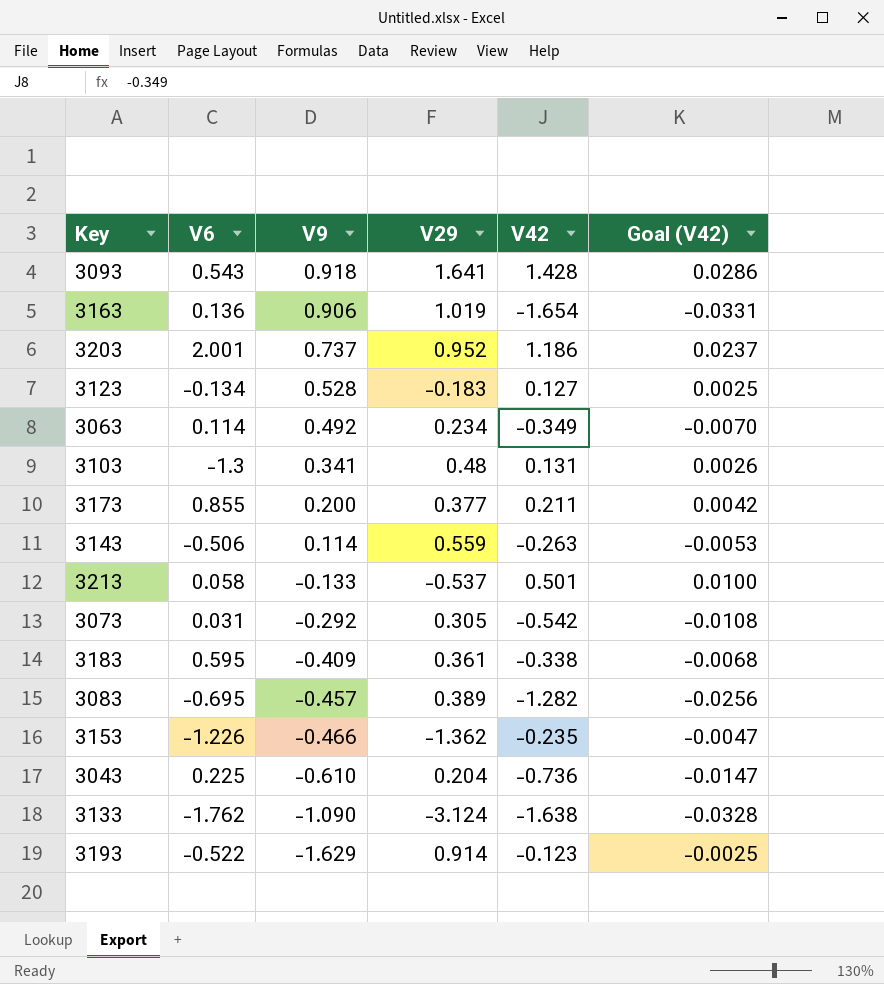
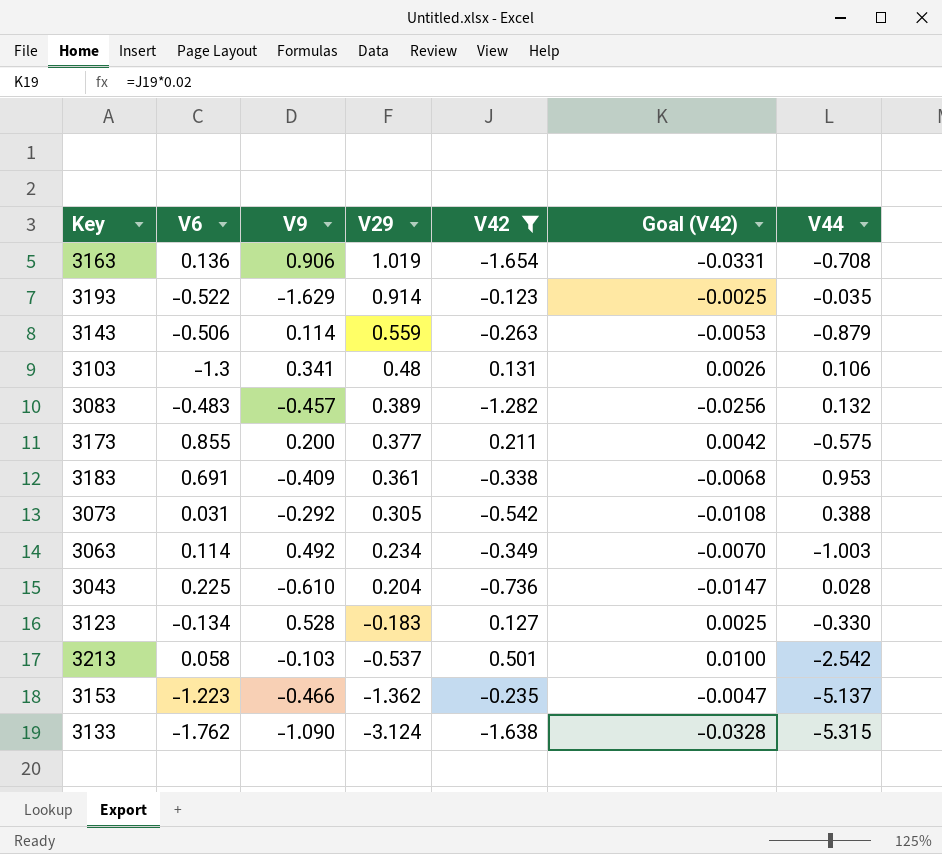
filter: none -> V42 <= 0.501
row order: V9 descending -> V29 descending
column V44 | position: none -> 7
3083 | V6: -0.695 -> -0.483
3183 | V6: 0.595 -> 0.691
3213 | V9: -0.133 -> -0.103
3153 | V6: -1.226 -> -1.223

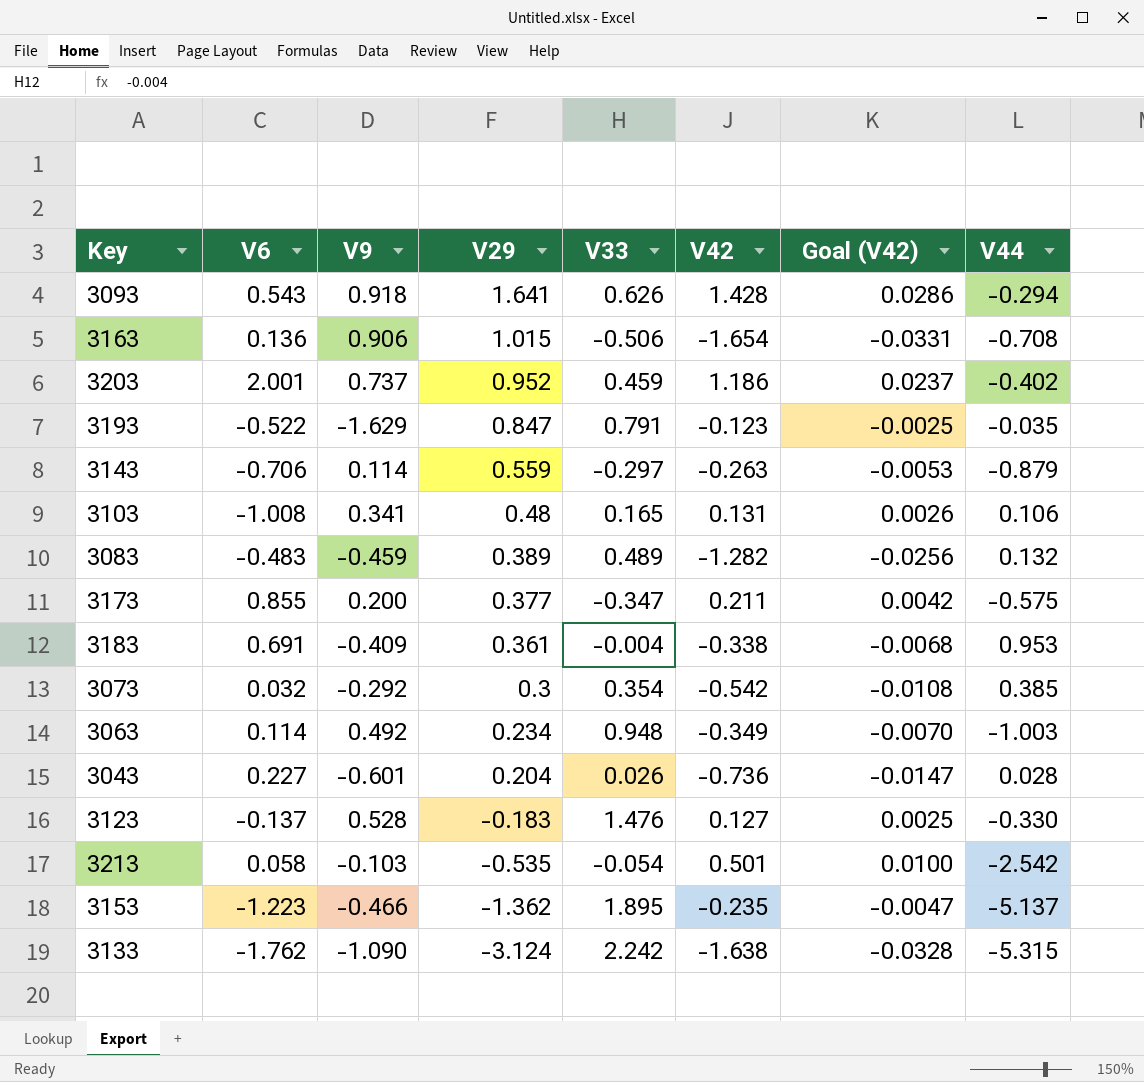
filter: V42 <= 0.501 -> none
column V33 | position: none -> 5
3163 | V29: 1.019 -> 1.015
3193 | V29: 0.914 -> 0.847
3143 | V6: -0.506 -> -0.706
3103 | V6: -1.3 -> -1.008
3083 | V9: -0.457 -> -0.459
3073 | V6: 0.031 -> 0.032
3073 | V29: 0.305 -> 0.3
3073 | V44: 0.388 -> 0.385
3043 | V6: 0.225 -> 0.227
3043 | V9: -0.610 -> -0.601
3123 | V6: -0.134 -> -0.137
3213 | V29: -0.537 -> -0.535

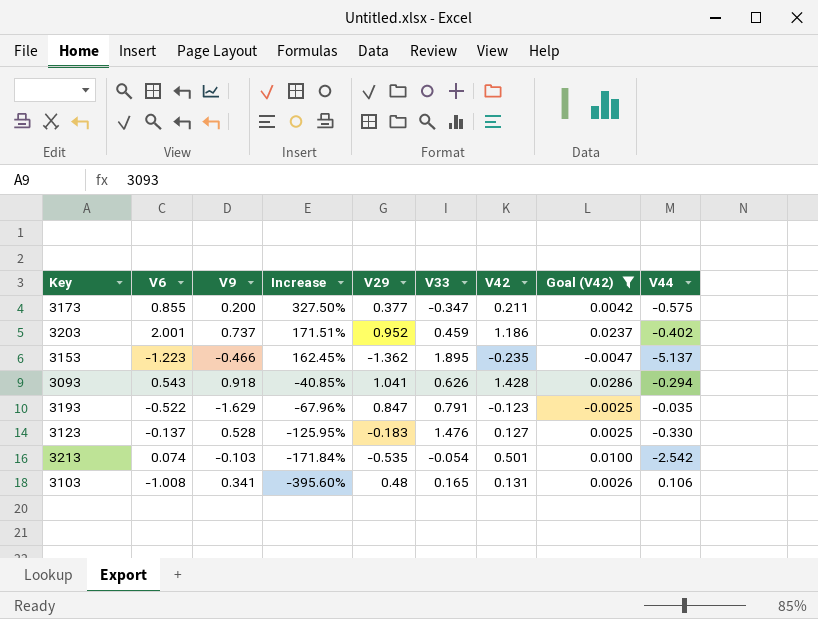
filter: none -> Goal (V42) >= -0.0047
row order: V29 descending -> Increase descending
column Increase | formula: none -> ([V6] - [V9]) / [V9]
3093 | V29: 1.641 -> 1.041
3213 | V6: 0.058 -> 0.074

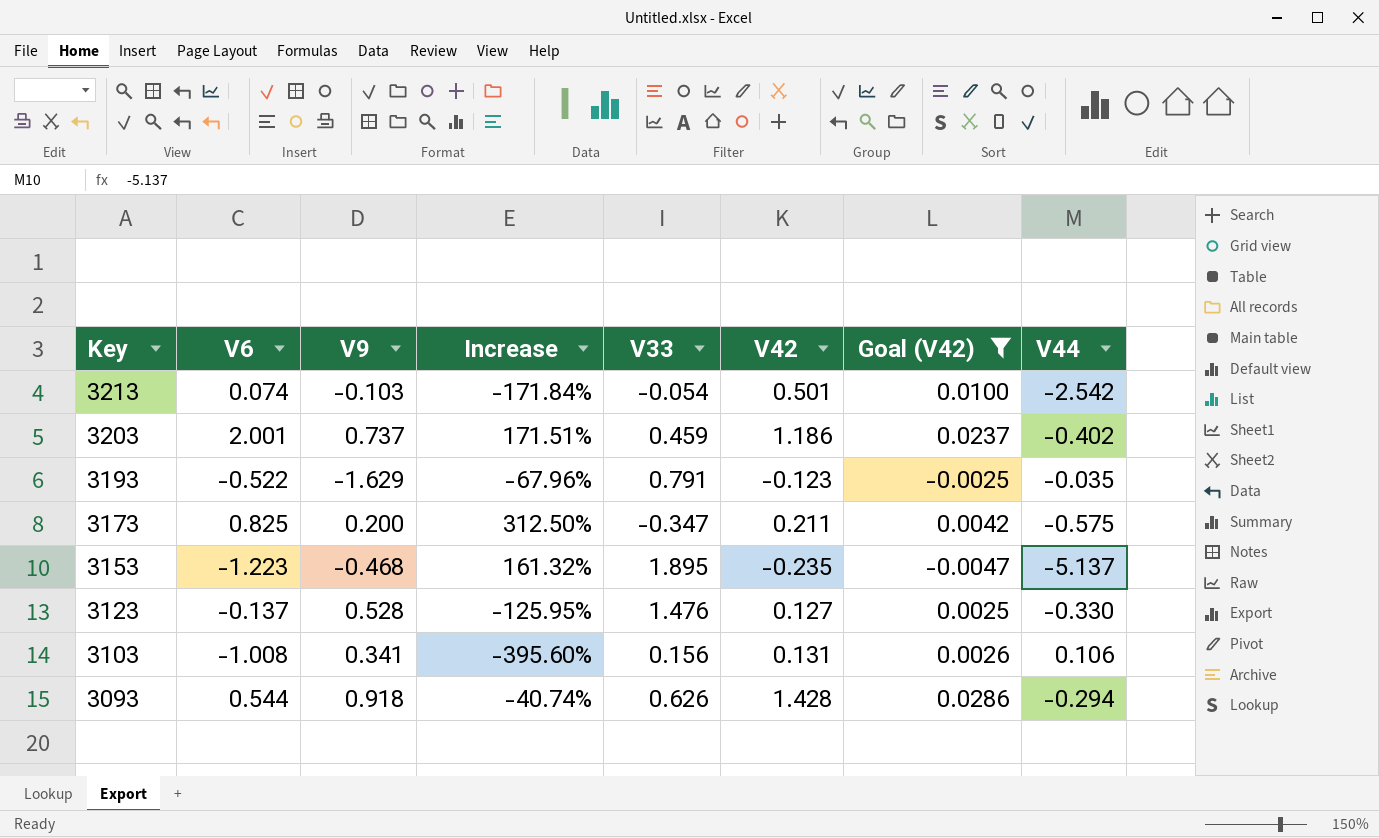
row order: Increase descending -> Key descending
column V29 | position: 5 -> none
3173 | V6: 0.855 -> 0.825
3173 | Increase: 327.50% -> 312.50%
3153 | V9: -0.466 -> -0.468
3153 | Increase: 162.45% -> 161.32%
3103 | V33: 0.165 -> 0.156
3093 | V6: 0.543 -> 0.544
3093 | Increase: -40.85% -> -40.74%

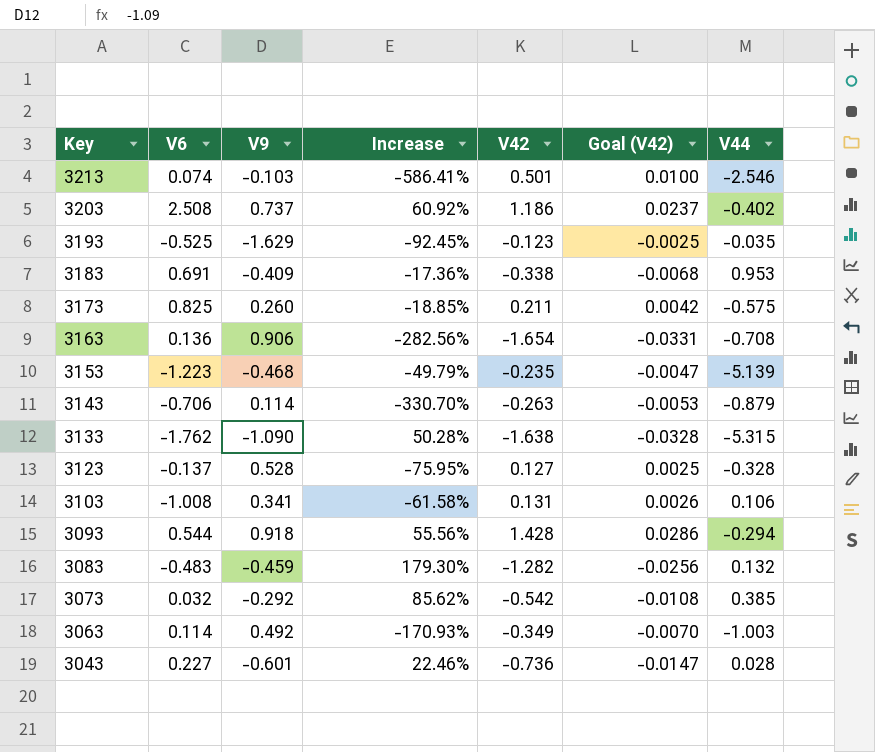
filter: Goal (V42) >= -0.0047 -> none
column V33 | position: 5 -> none
column Increase | formula: ([V6] - [V9]) / [V9] -> ([V42] - [V9]) / [V9]
3213 | V44: -2.542 -> -2.546
3203 | V6: 2.001 -> 2.508
3193 | V6: -0.522 -> -0.525
3173 | V9: 0.200 -> 0.260
3153 | V44: -5.137 -> -5.139
3123 | V44: -0.330 -> -0.328

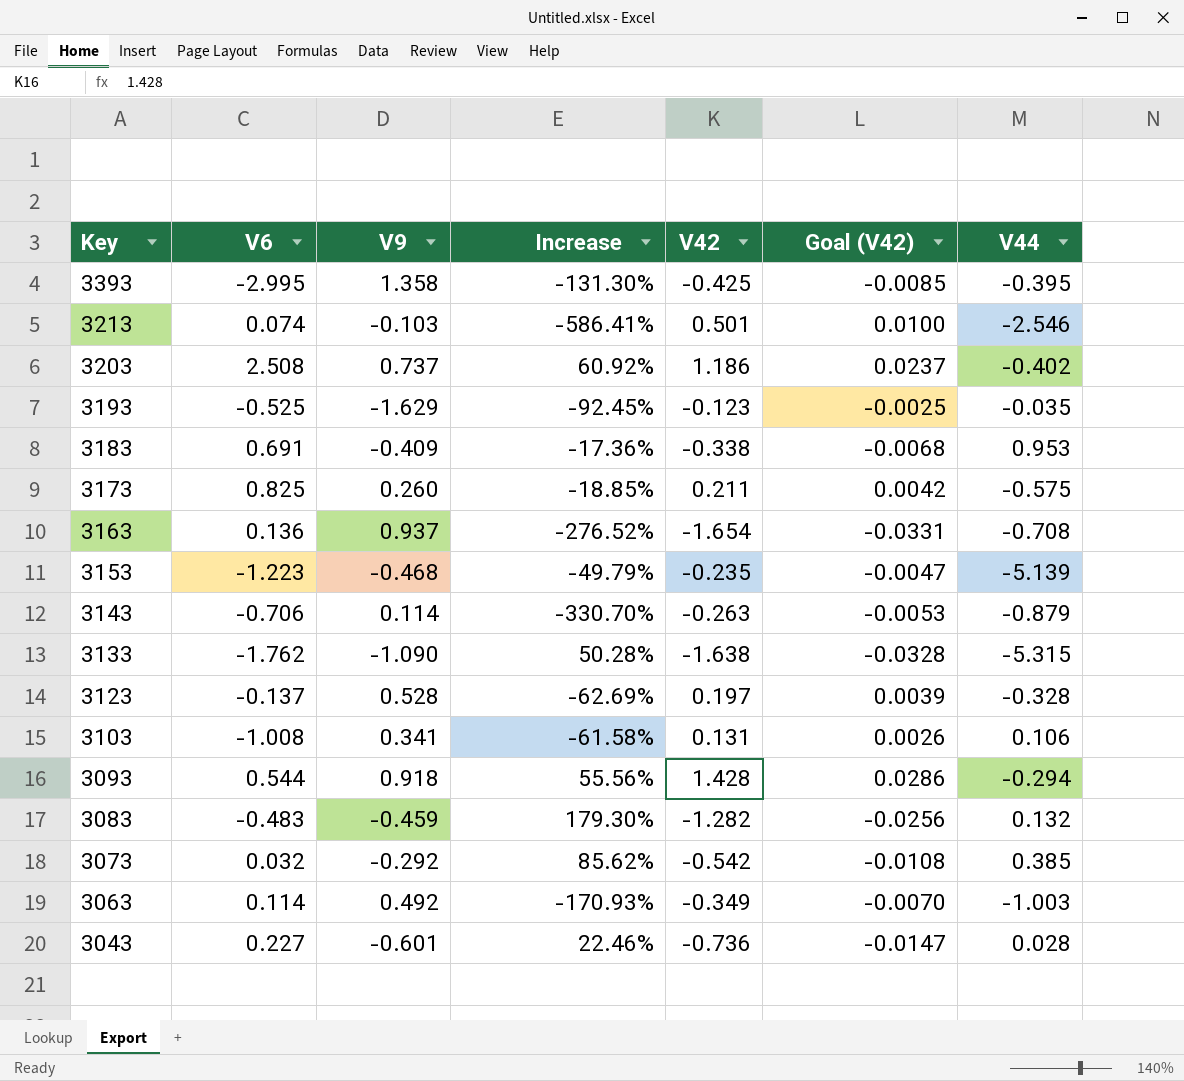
row 3393: none -> -2.995 | 1.358 | -131.30% | -0.425 | -0.0085 | -0.395
3163 | V9: 0.906 -> 0.937
3163 | Increase: -282.56% -> -276.52%
3123 | Increase: -75.95% -> -62.69%
3123 | V42: 0.127 -> 0.197
3123 | Goal (V42): 0.0025 -> 0.0039

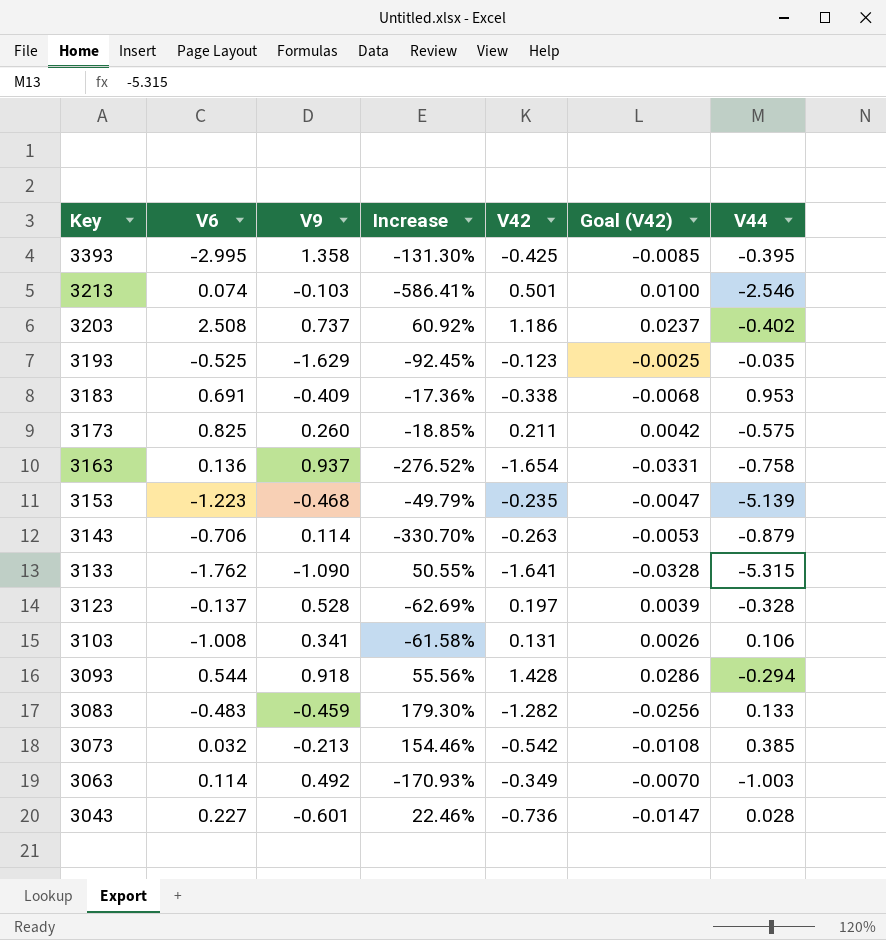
3163 | V44: -0.708 -> -0.758
3133 | Increase: 50.28% -> 50.55%
3133 | V42: -1.638 -> -1.641
3083 | V44: 0.132 -> 0.133
3073 | V9: -0.292 -> -0.213
3073 | Increase: 85.62% -> 154.46%

